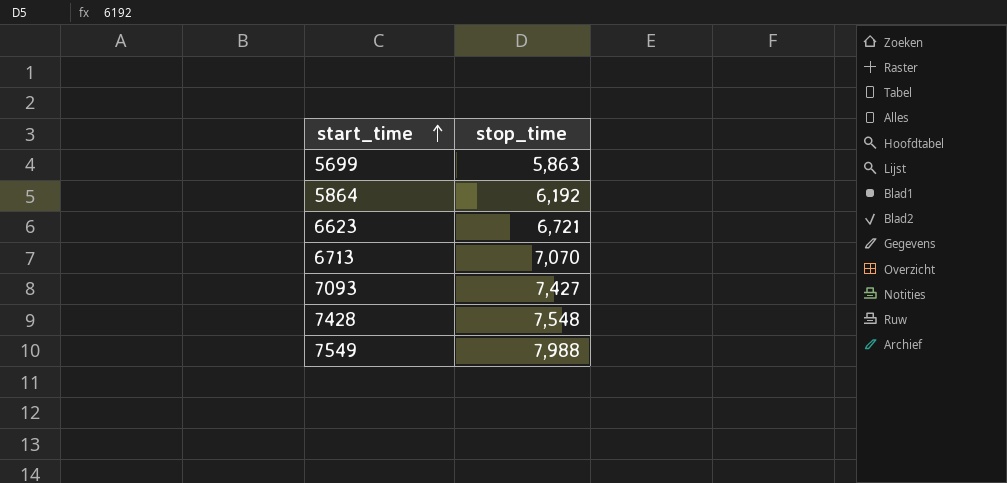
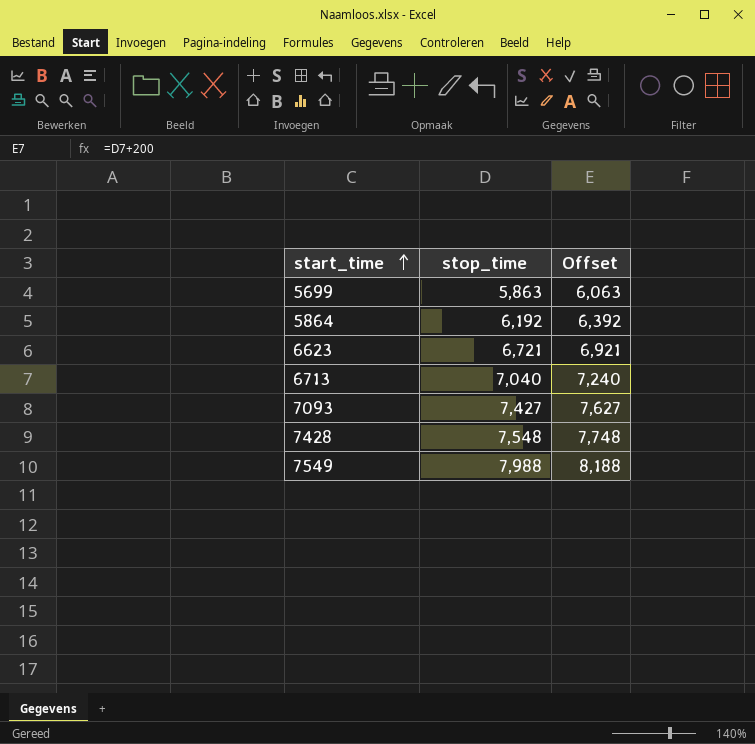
column Offset | formula: none -> [stop_time] + 200
6713 | stop_time: 7,070 -> 7,040

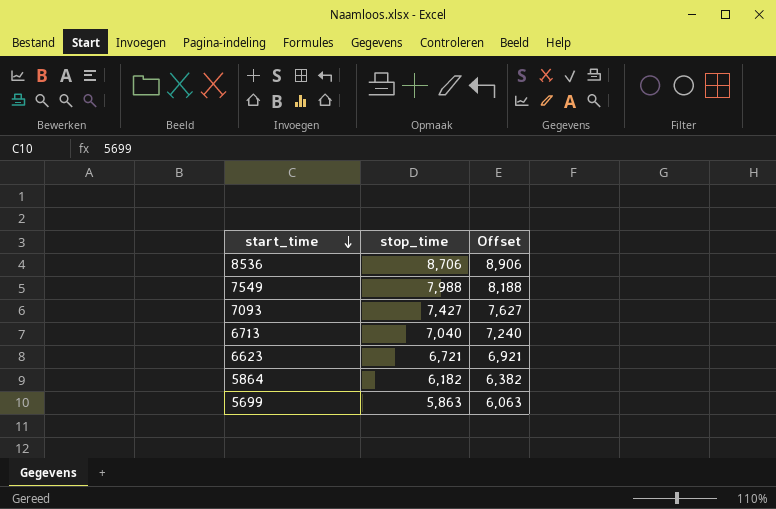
row order: start_time ascending -> start_time descending
row 7428: 7,548 | 7,748 -> none
row 8536: none -> 8,706 | 8,906
5864 | stop_time: 6,192 -> 6,182
5864 | Offset: 6,392 -> 6,382

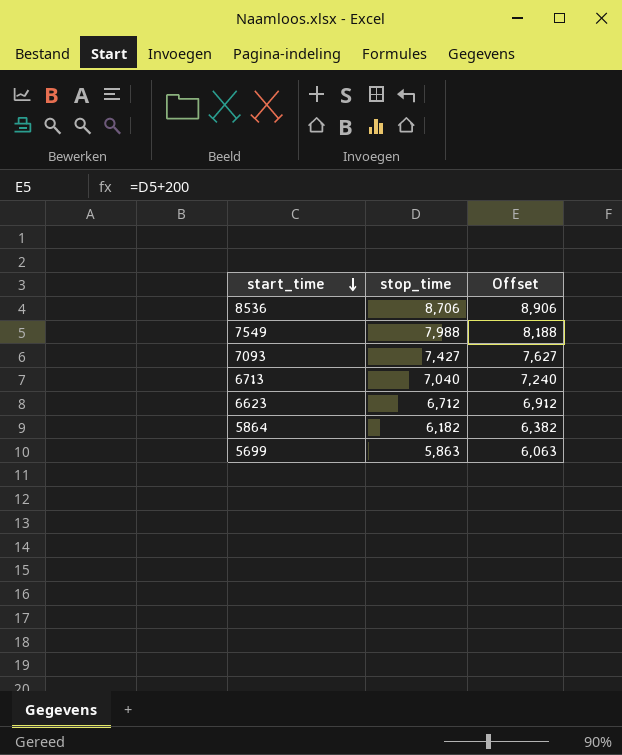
6623 | stop_time: 6,721 -> 6,712
6623 | Offset: 6,921 -> 6,912

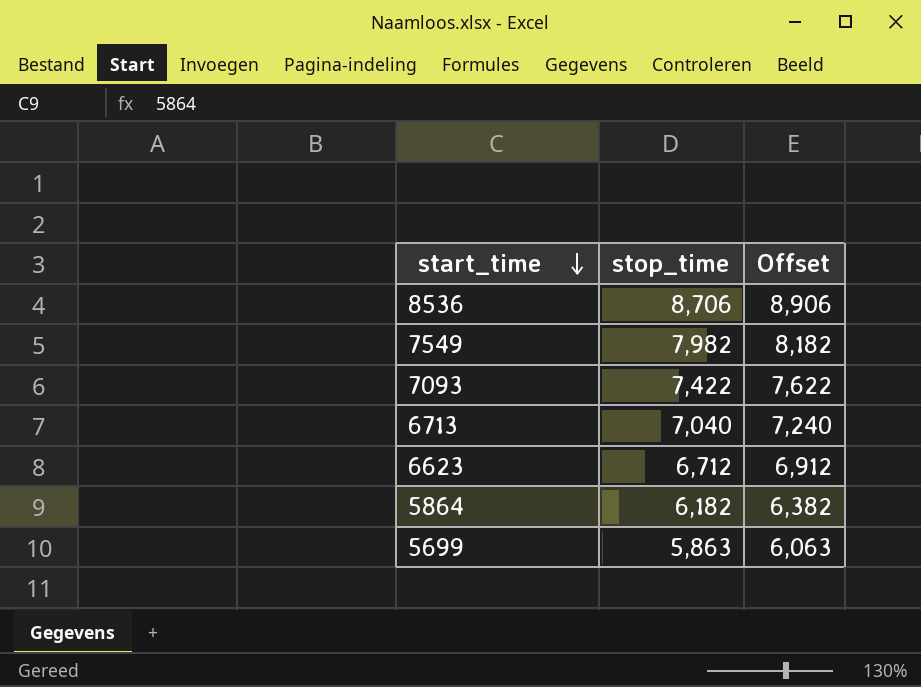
7549 | stop_time: 7,988 -> 7,982
7549 | Offset: 8,188 -> 8,182
7093 | stop_time: 7,427 -> 7,422
7093 | Offset: 7,627 -> 7,622

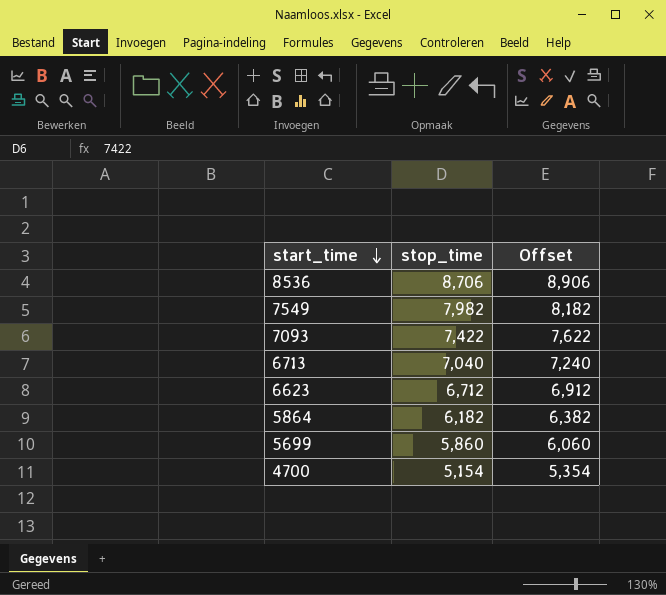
5699 | stop_time: 5,863 -> 5,860
5699 | Offset: 6,063 -> 6,060
row 4700: none -> 5,154 | 5,354

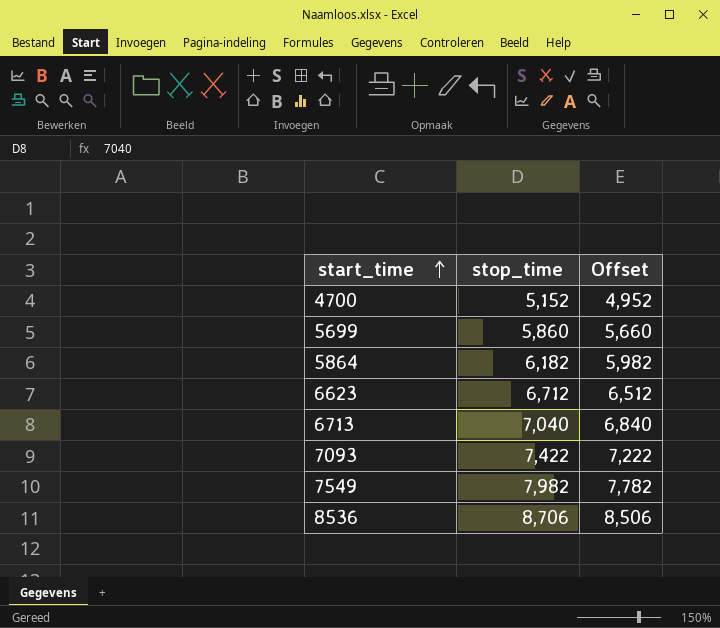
row order: start_time descending -> start_time ascending
column Offset | formula: [stop_time] + 200 -> [stop_time] - 200
4700 | stop_time: 5,154 -> 5,152

